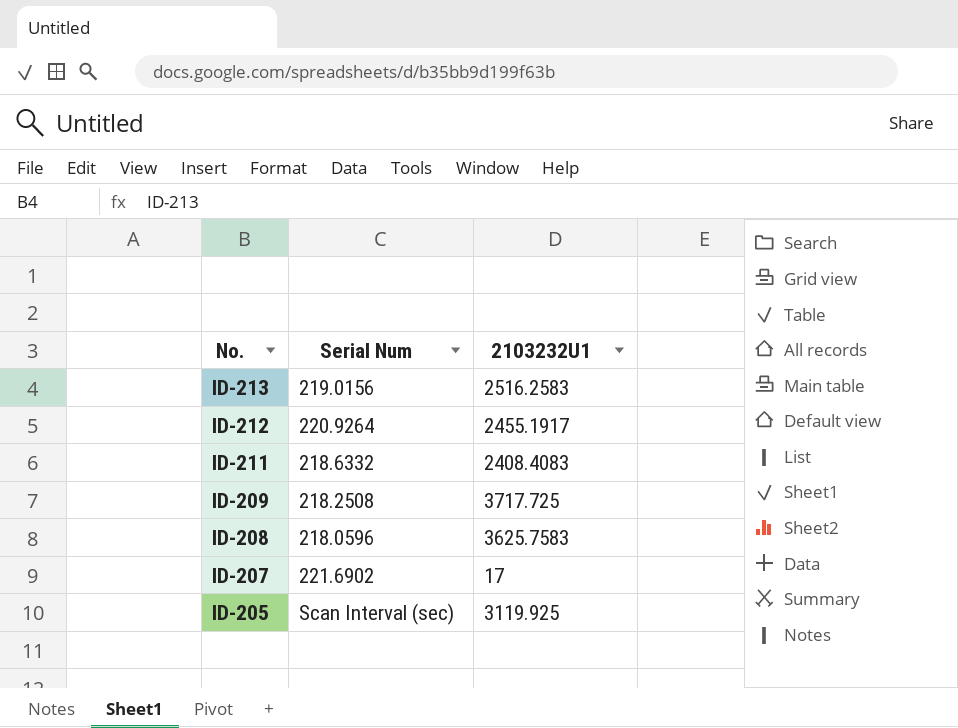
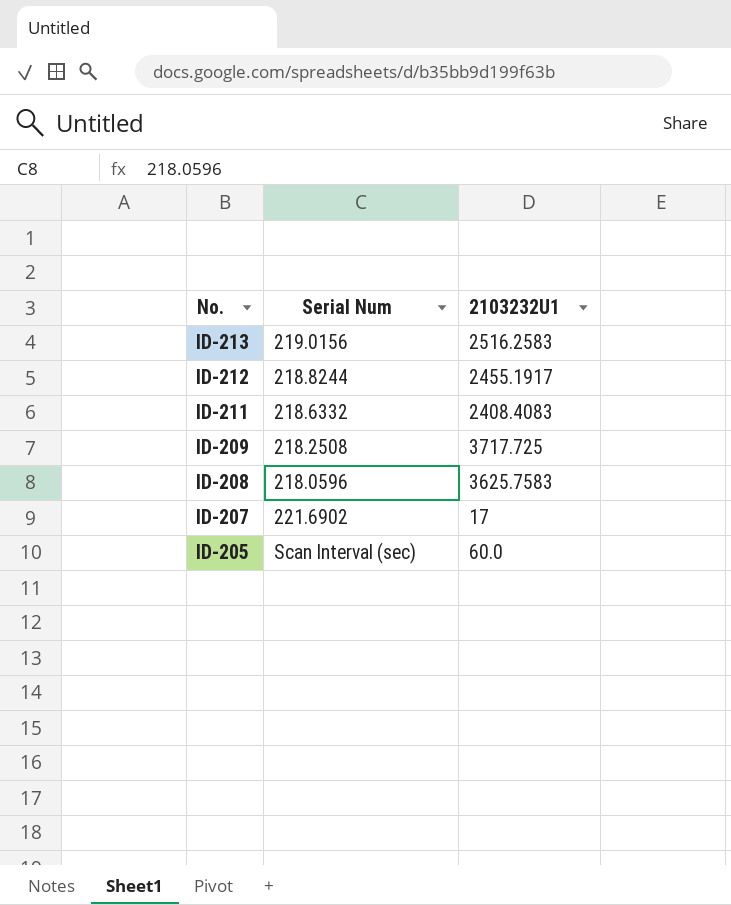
ID-212 | Serial Num: 220.9264 -> 218.8244
ID-205 | 2103232U1: 3119.925 -> 60.0

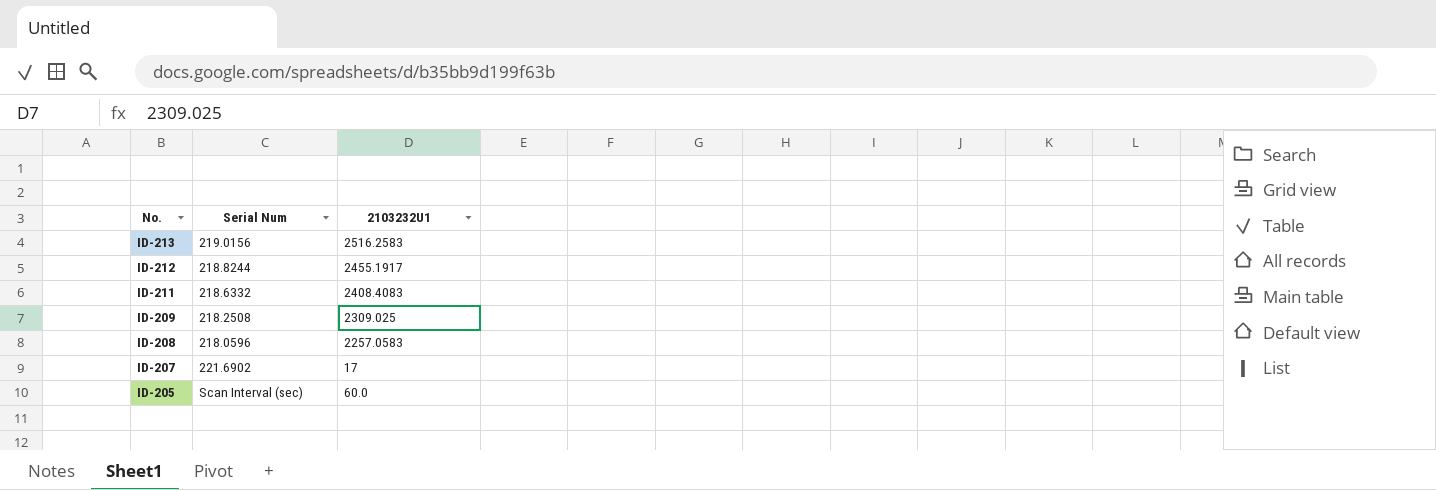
ID-209 | 2103232U1: 3717.725 -> 2309.025
ID-208 | 2103232U1: 3625.7583 -> 2257.0583

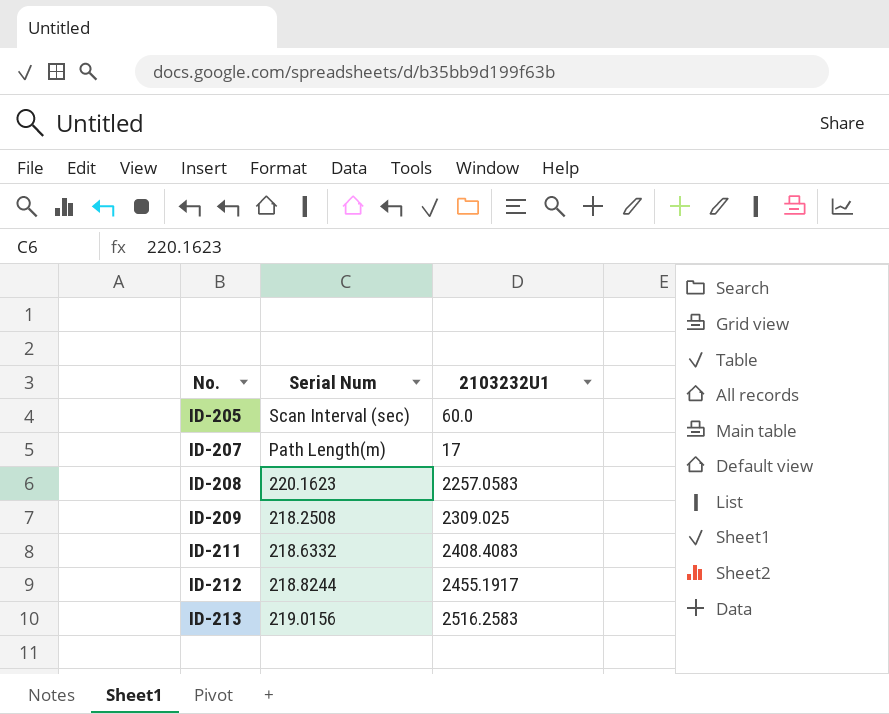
row order: No. descending -> No. ascending
ID-207 | Serial Num: 221.6902 -> Path Length(m)
ID-208 | Serial Num: 218.0596 -> 220.1623

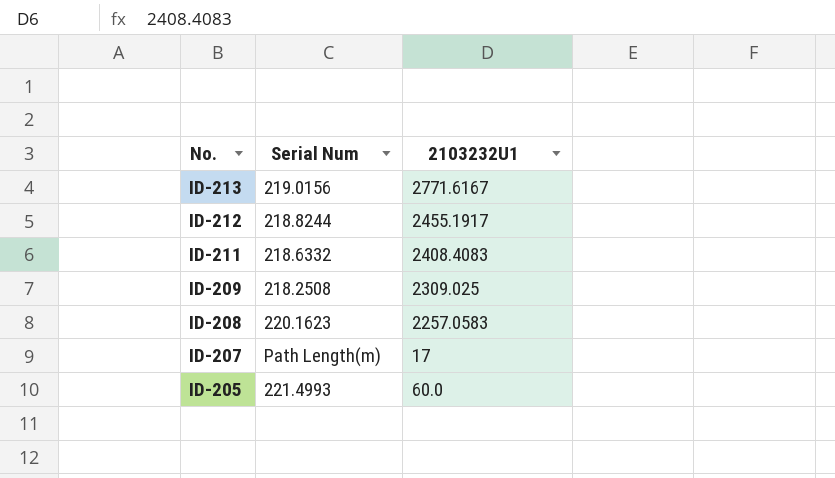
row order: No. ascending -> No. descending
ID-213 | 2103232U1: 2516.2583 -> 2771.6167
ID-205 | Serial Num: Scan Interval (sec) -> 221.4993

